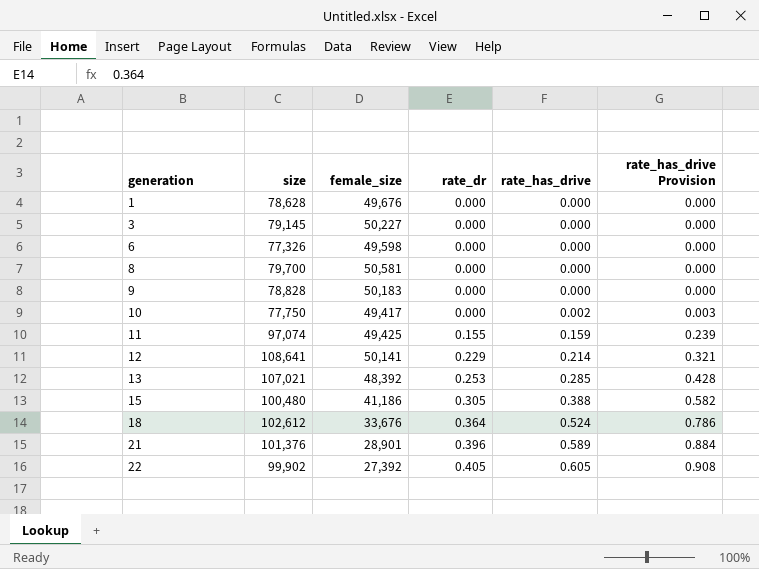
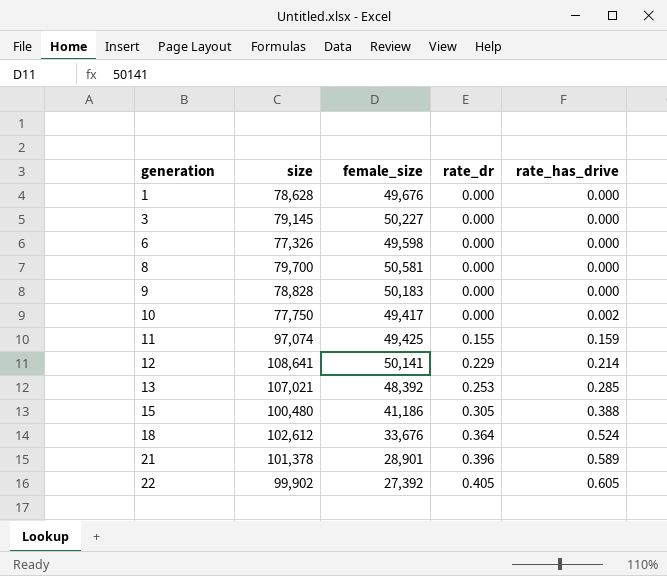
column rate_has_drive Provision | formula: [rate_has_drive] * 1.5 -> none
21 | size: 101,376 -> 101,378

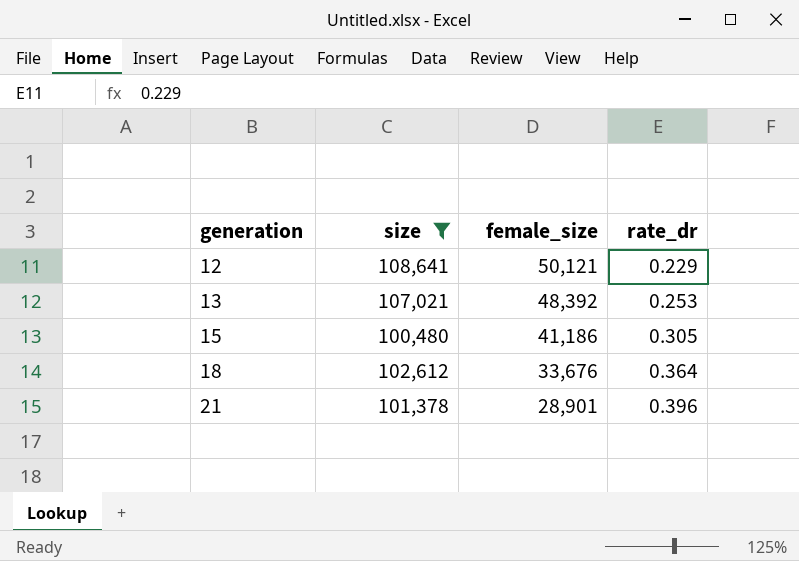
filter: none -> size >= 100,480
column rate_has_drive | position: 5 -> none
12 | female_size: 50,141 -> 50,121

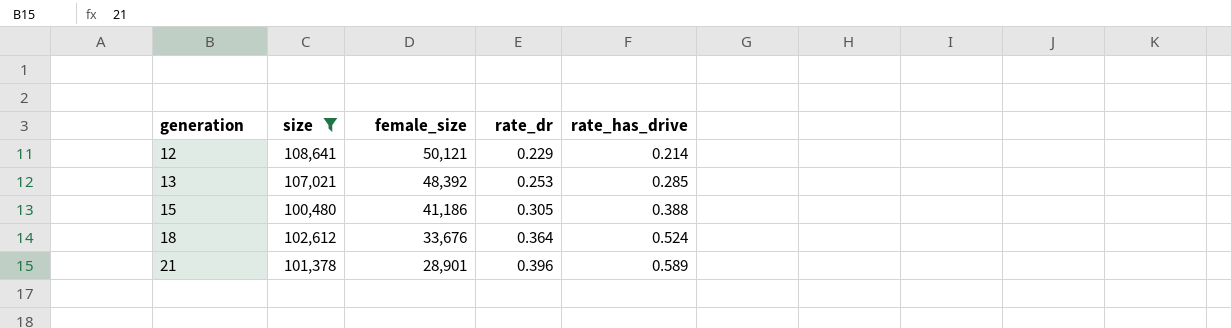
column rate_has_drive | position: none -> 5

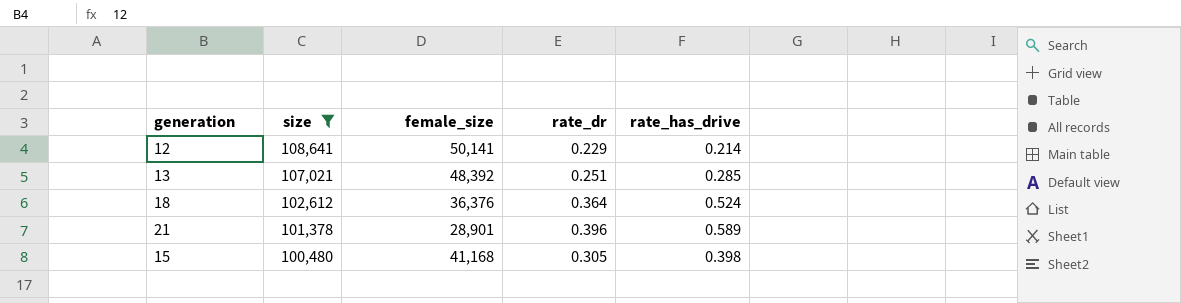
row order: generation ascending -> size descending
12 | female_size: 50,121 -> 50,141
13 | rate_dr: 0.253 -> 0.251
18 | female_size: 33,676 -> 36,376
15 | female_size: 41,186 -> 41,168
15 | rate_has_drive: 0.388 -> 0.398

